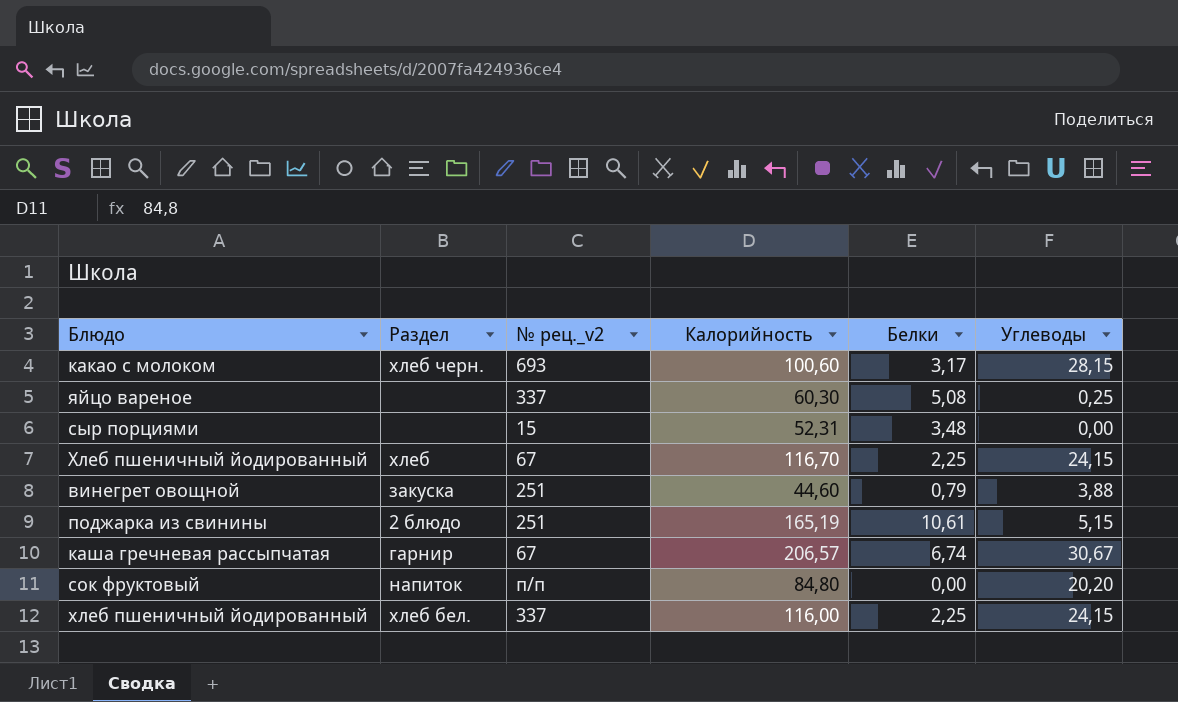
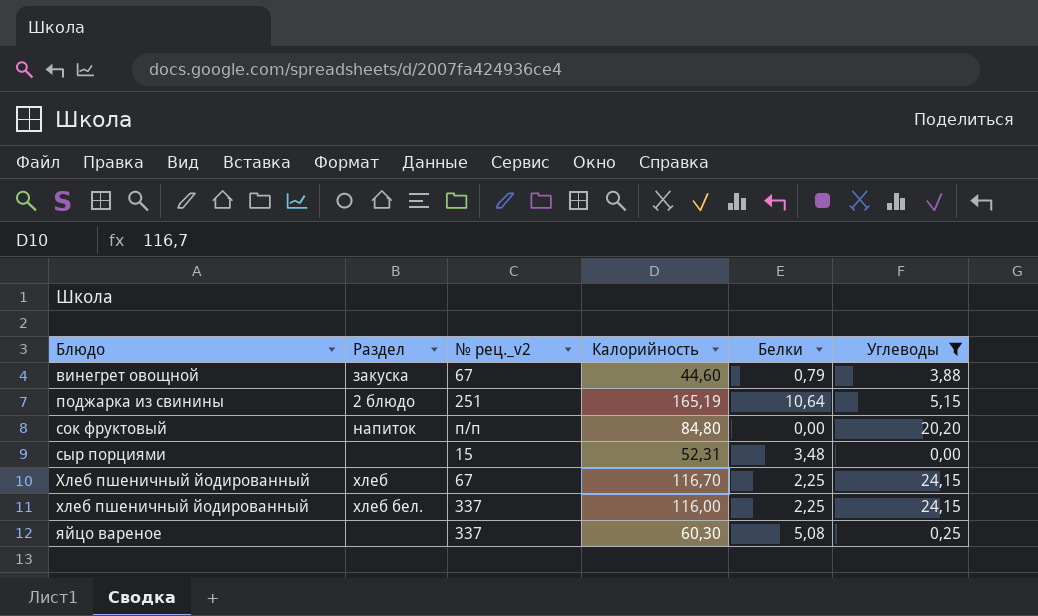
filter: none -> Углеводы <= 24,15
row order: none -> Блюдо ascending
винегрет овощной | № рец._v2: 251 -> 67
поджарка из свинины | Белки: 10,61 -> 10,64

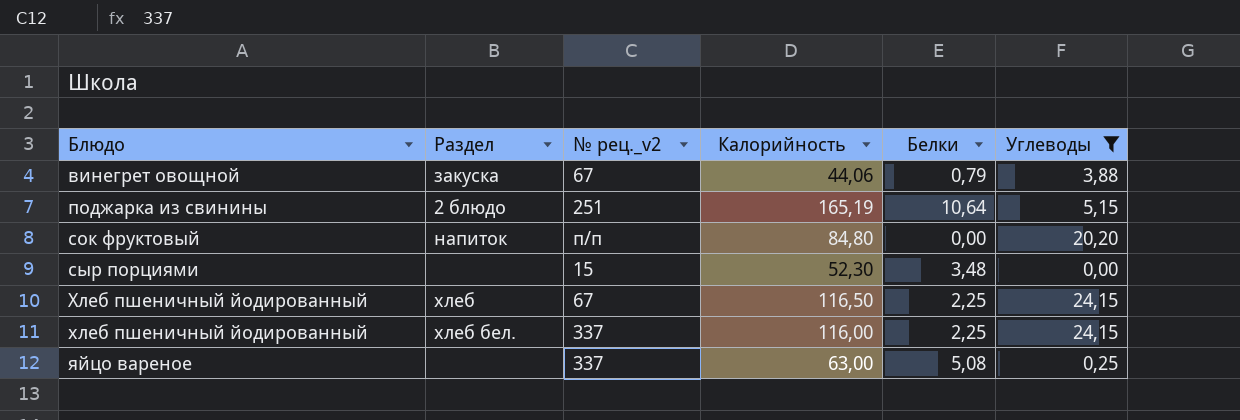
винегрет овощной | Калорийность: 44,60 -> 44,06
сыр порциями | Калорийность: 52,31 -> 52,30
Хлеб пшеничный йодированный | Калорийность: 116,70 -> 116,50
яйцо вареное | Калорийность: 60,30 -> 63,00

